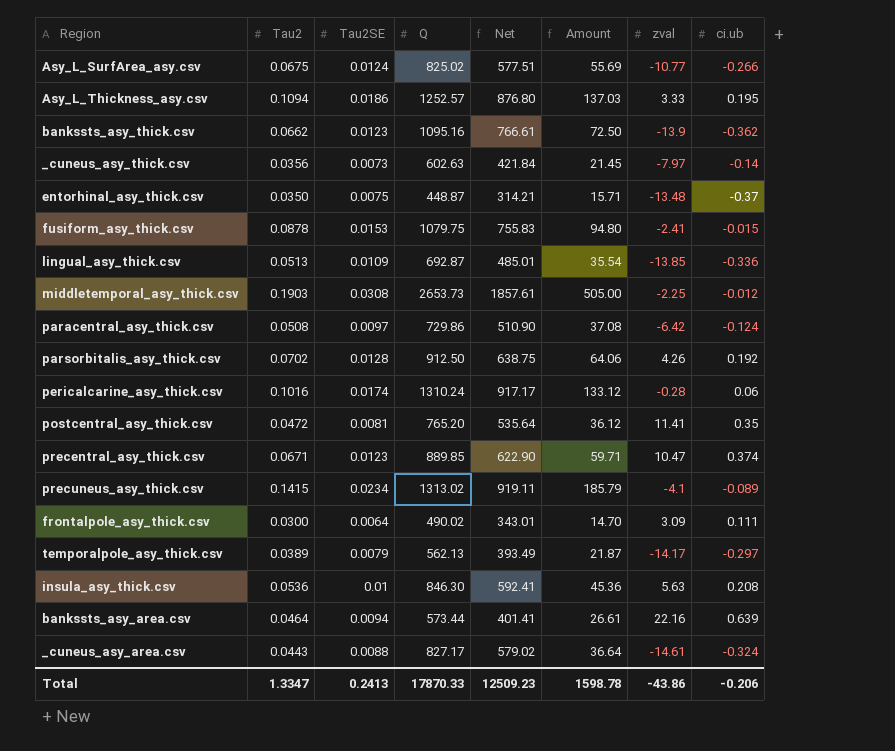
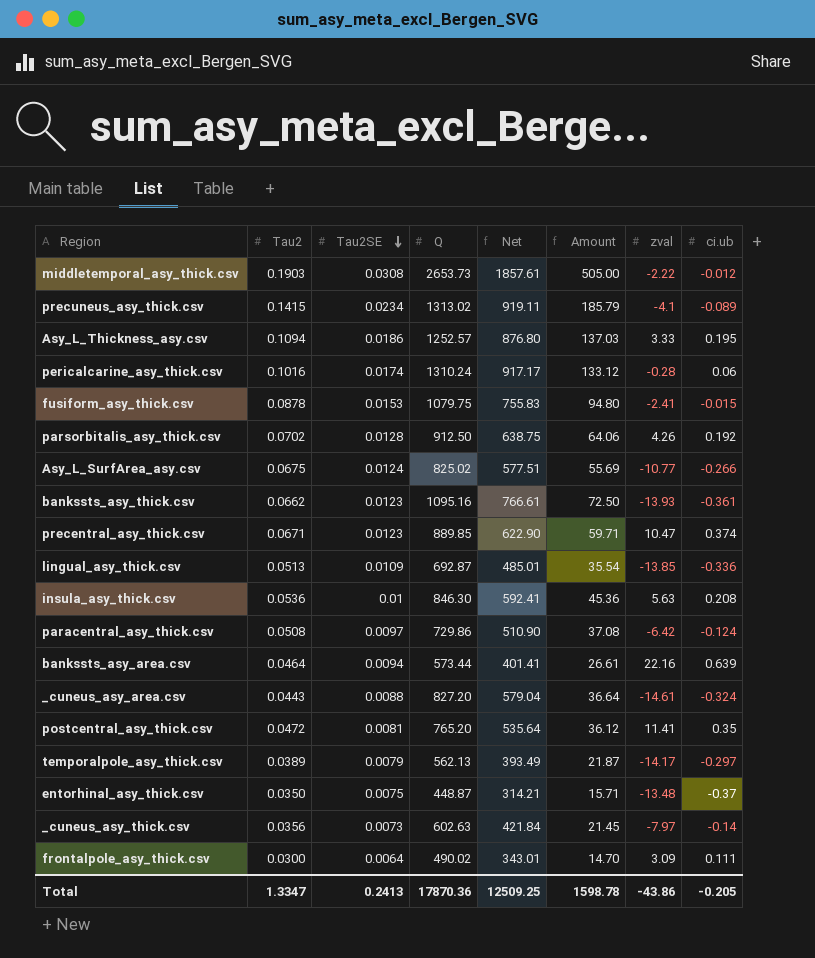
row order: none -> Tau2SE descending
middletemporal_asy_thick.csv | zval: -2.25 -> -2.22
bankssts_asy_thick.csv | zval: -13.9 -> -13.93
bankssts_asy_thick.csv | ci.ub: -0.362 -> -0.361
_cuneus_asy_area.csv | Q: 827.17 -> 827.20
_cuneus_asy_area.csv | Net: 579.02 -> 579.04
Total | Q: 17870.33 -> 17870.36
Total | Net: 12509.23 -> 12509.25
Total | ci.ub: -0.206 -> -0.205

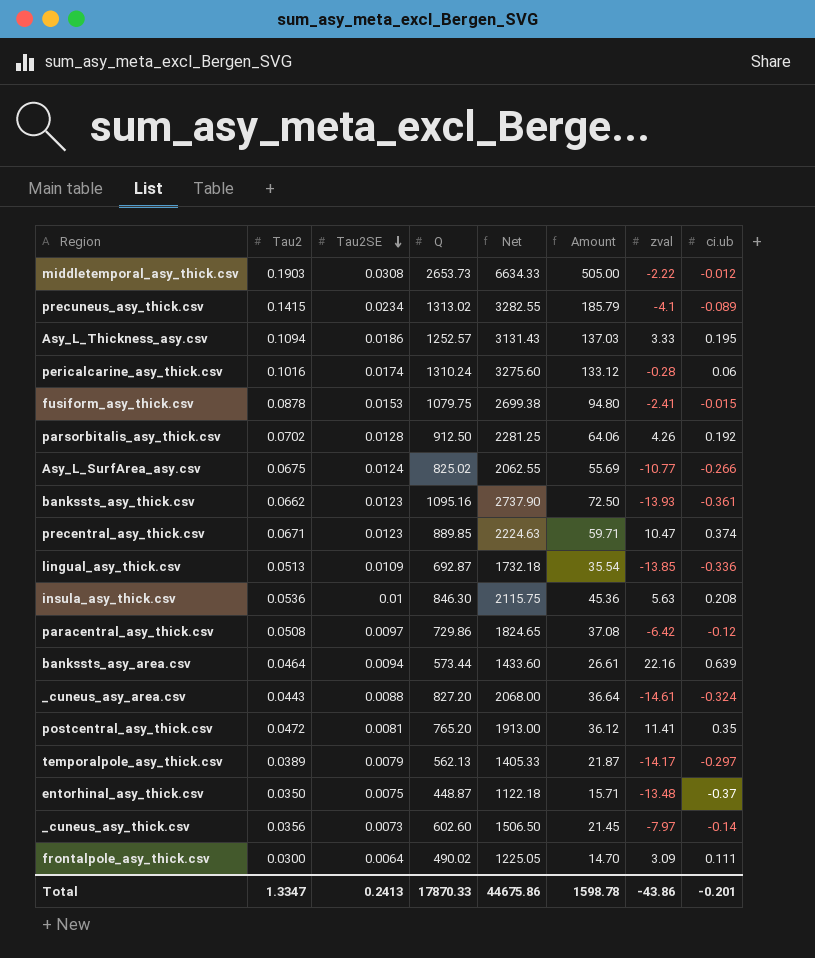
column Net | formula: [Q] * 0.7 -> [Q] * 2.5
paracentral_asy_thick.csv | ci.ub: -0.124 -> -0.12
_cuneus_asy_thick.csv | Q: 602.63 -> 602.60
Total | Q: 17870.36 -> 17870.33
Total | Net: 12509.25 -> 44675.86
Total | ci.ub: -0.205 -> -0.201

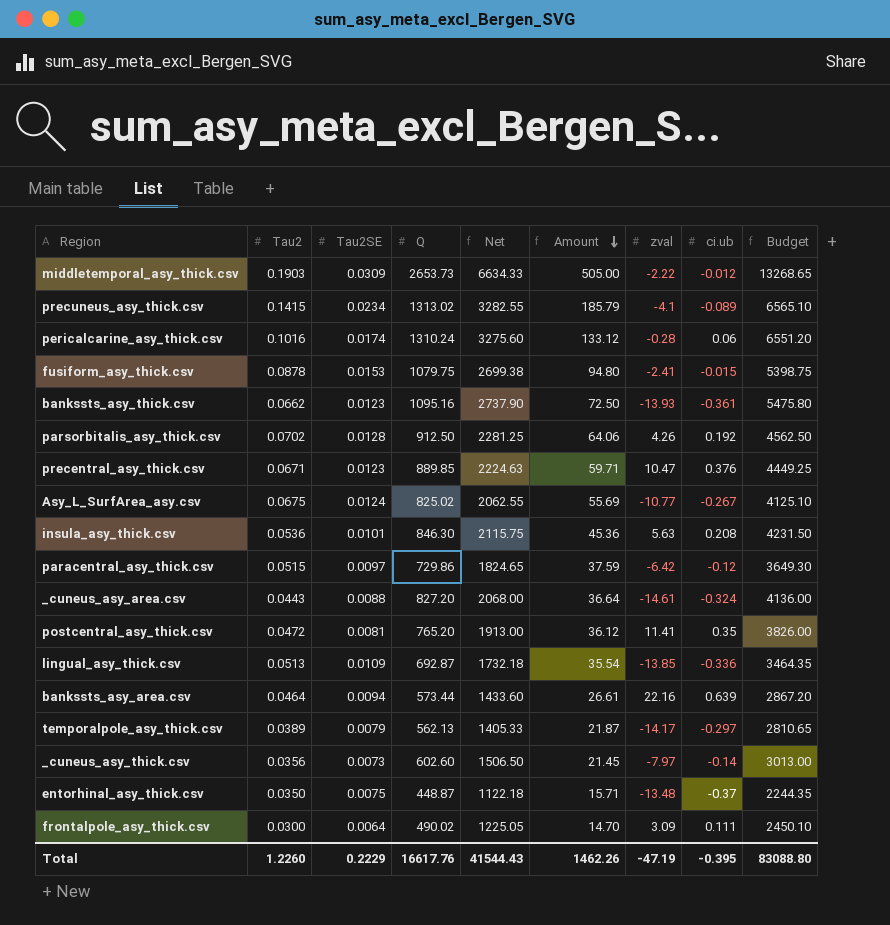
row order: Tau2SE descending -> Amount descending
column Budget | formula: none -> [Q] * 5
row Asy_L_Thickness_asy.csv: 0.1094 | 0.0186 | 1252.57 | 3131.43 | 137.03 | 3.33 | 0.195 -> none
middletemporal_asy_thick.csv | Tau2SE: 0.0308 -> 0.0309
precentral_asy_thick.csv | ci.ub: 0.374 -> 0.376
Asy_L_SurfArea_asy.csv | ci.ub: -0.266 -> -0.267
insula_asy_thick.csv | Tau2SE: 0.01 -> 0.0101
paracentral_asy_thick.csv | Tau2: 0.0508 -> 0.0515
paracentral_asy_thick.csv | Amount: 37.08 -> 37.59
Total | Tau2: 1.3347 -> 1.2260
Total | Tau2SE: 0.2413 -> 0.2229
Total | Q: 17870.33 -> 16617.76
Total | Net: 44675.86 -> 41544.43
Total | Amount: 1598.78 -> 1462.26
Total | zval: -43.86 -> -47.19
Total | ci.ub: -0.201 -> -0.395

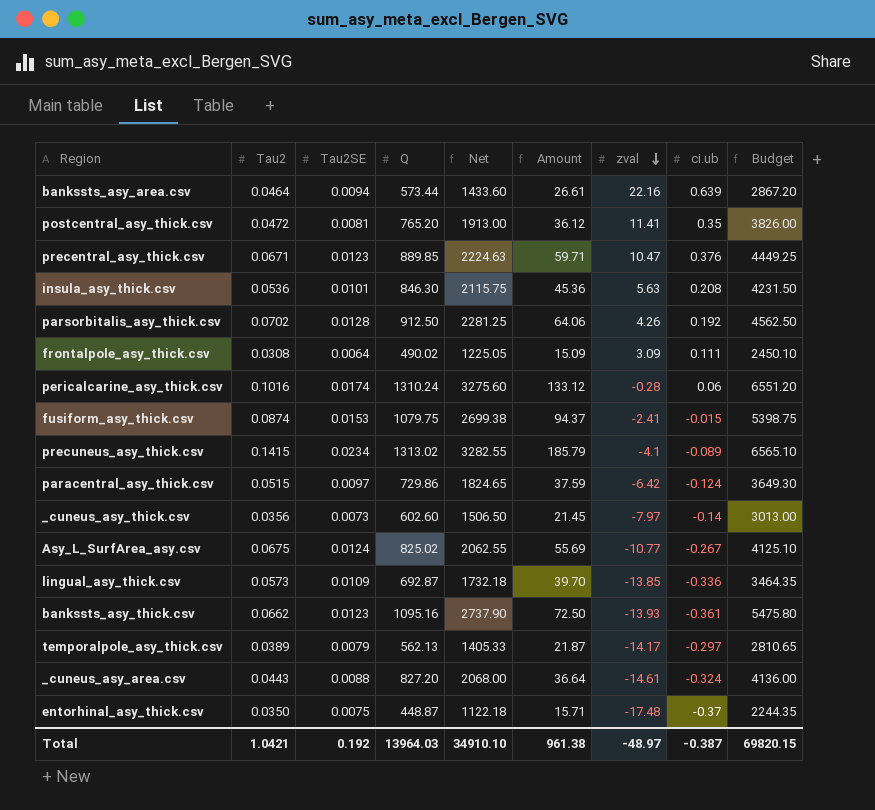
row order: Amount descending -> zval descending
row middletemporal_asy_thick.csv: 0.1903 | 0.0309 | 2653.73 | 6634.33 | 505.00 | -2.22 | -0.012 | 13268.65 -> none
frontalpole_asy_thick.csv | Tau2: 0.0300 -> 0.0308
frontalpole_asy_thick.csv | Amount: 14.70 -> 15.09
fusiform_asy_thick.csv | Tau2: 0.0878 -> 0.0874
fusiform_asy_thick.csv | Amount: 94.80 -> 94.37
paracentral_asy_thick.csv | ci.ub: -0.12 -> -0.124
lingual_asy_thick.csv | Tau2: 0.0513 -> 0.0573
lingual_asy_thick.csv | Amount: 35.54 -> 39.70
entorhinal_asy_thick.csv | zval: -13.48 -> -17.48
Total | Tau2: 1.2260 -> 1.0421
Total | Tau2SE: 0.2229 -> 0.192
Total | Q: 16617.76 -> 13964.03
Total | Net: 41544.43 -> 34910.10
Total | Amount: 1462.26 -> 961.38
Total | zval: -47.19 -> -48.97
Total | ci.ub: -0.395 -> -0.387
Total | Budget: 83088.80 -> 69820.15

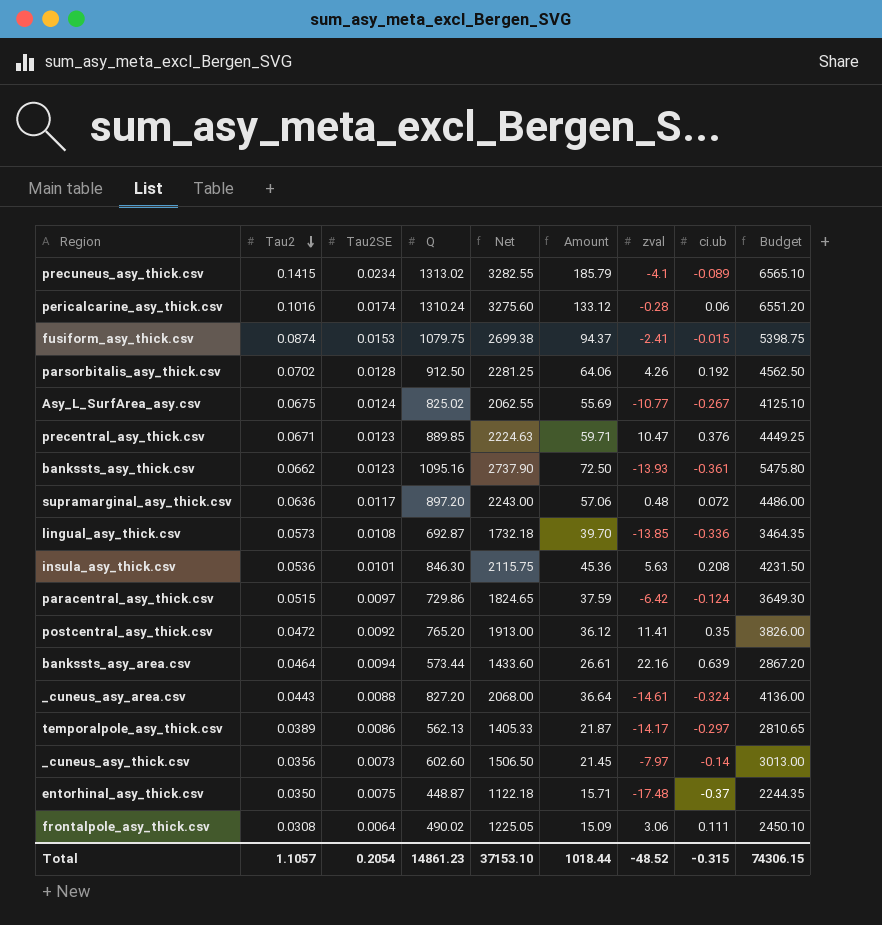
row order: zval descending -> Tau2 descending
row supramarginal_asy_thick.csv: none -> 0.0636 | 0.0117 | 897.20 | 2243.00 | 57.06 | 0.48 | 0.072 | 4486.00
lingual_asy_thick.csv | Tau2SE: 0.0109 -> 0.0108
postcentral_asy_thick.csv | Tau2SE: 0.0081 -> 0.0092
temporalpole_asy_thick.csv | Tau2SE: 0.0079 -> 0.0086
frontalpole_asy_thick.csv | zval: 3.09 -> 3.06
Total | Tau2: 1.0421 -> 1.1057
Total | Tau2SE: 0.192 -> 0.2054
Total | Q: 13964.03 -> 14861.23
Total | Net: 34910.10 -> 37153.10
Total | Amount: 961.38 -> 1018.44
Total | zval: -48.97 -> -48.52
Total | ci.ub: -0.387 -> -0.315
Total | Budget: 69820.15 -> 74306.15

